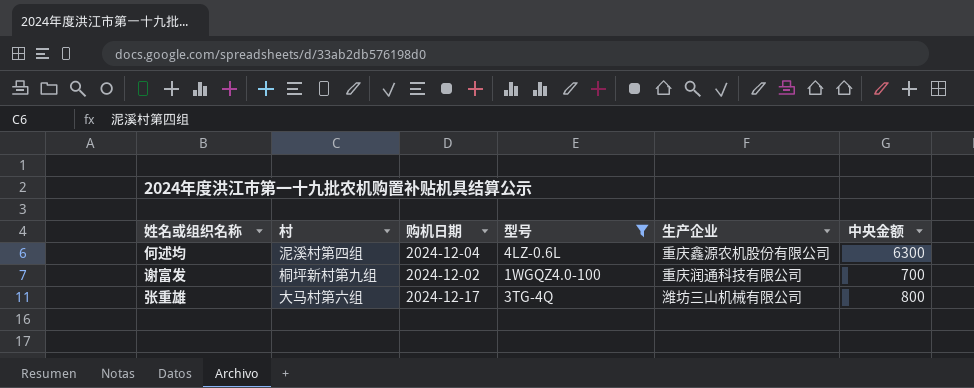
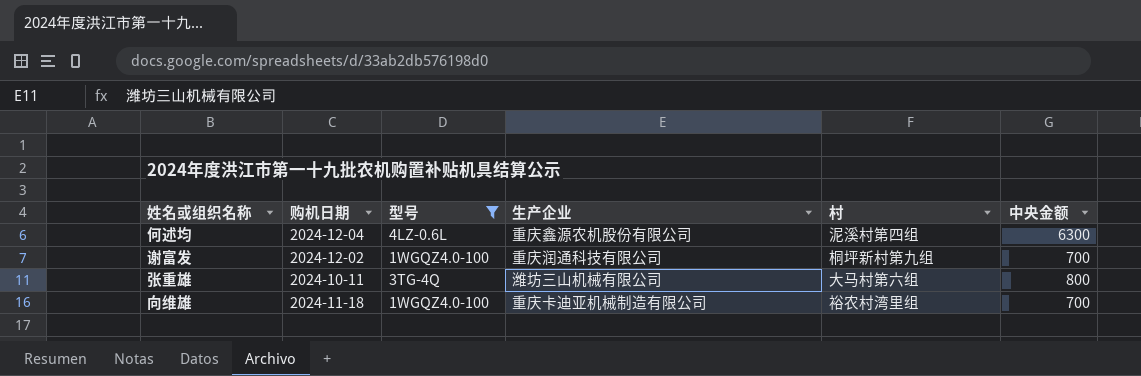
column 村 | position: 2 -> 5
张重雄 | 购机日期: 2024-12-17 -> 2024-10-11
row 向维雄: none -> 2024-11-18 | 1WGQZ4.0-100 | 重庆卡迪亚机械制造有限公司 | 裕农村湾里组 | 700

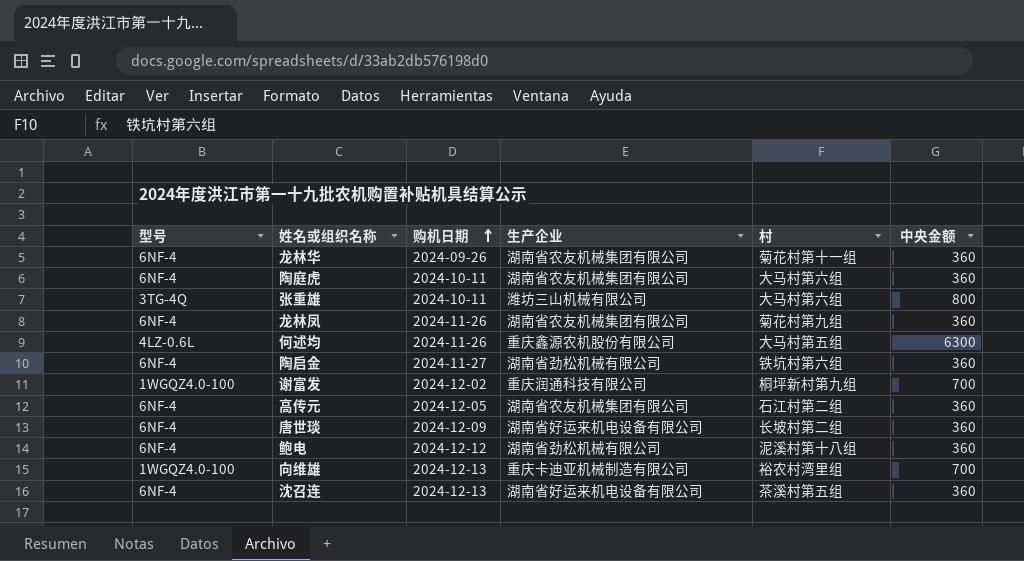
filter: 型号 != 6NF-4 -> none
row order: none -> 购机日期 ascending
column 型号 | position: 3 -> 1
何述均 | 购机日期: 2024-12-04 -> 2024-11-26
何述均 | 村: 泥溪村第四组 -> 大马村第五组
向维雄 | 购机日期: 2024-11-18 -> 2024-12-13

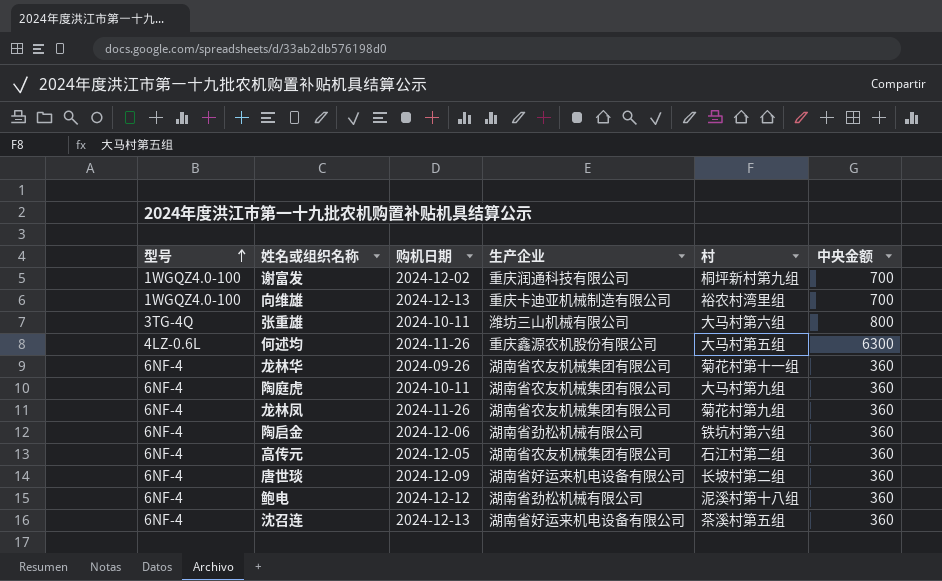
row order: 购机日期 ascending -> 型号 ascending
陶庭虎 | 村: 大马村第六组 -> 大马村第九组
陶启金 | 购机日期: 2024-11-27 -> 2024-12-06

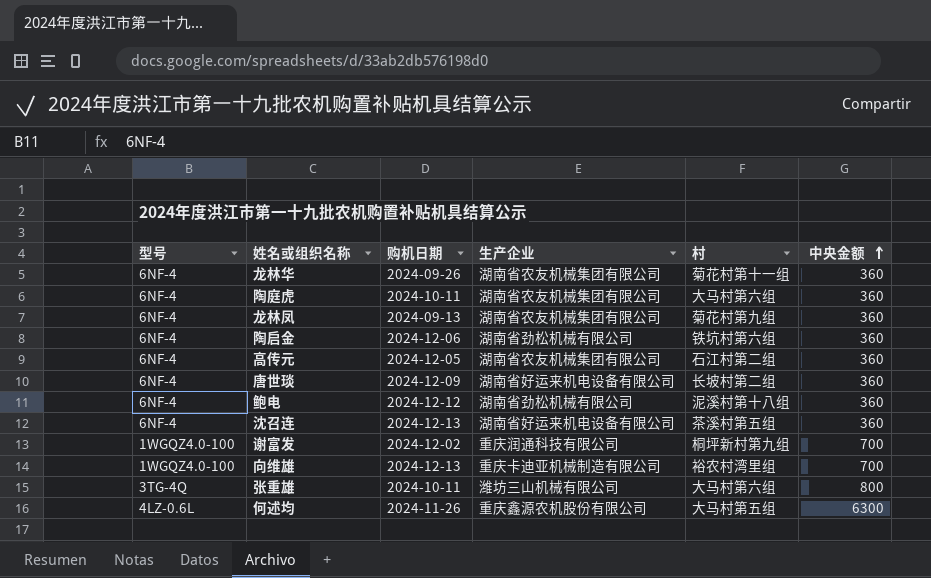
row order: 型号 ascending -> 中央金额 ascending
陶庭虎 | 村: 大马村第九组 -> 大马村第六组
龙林凤 | 购机日期: 2024-11-26 -> 2024-09-13

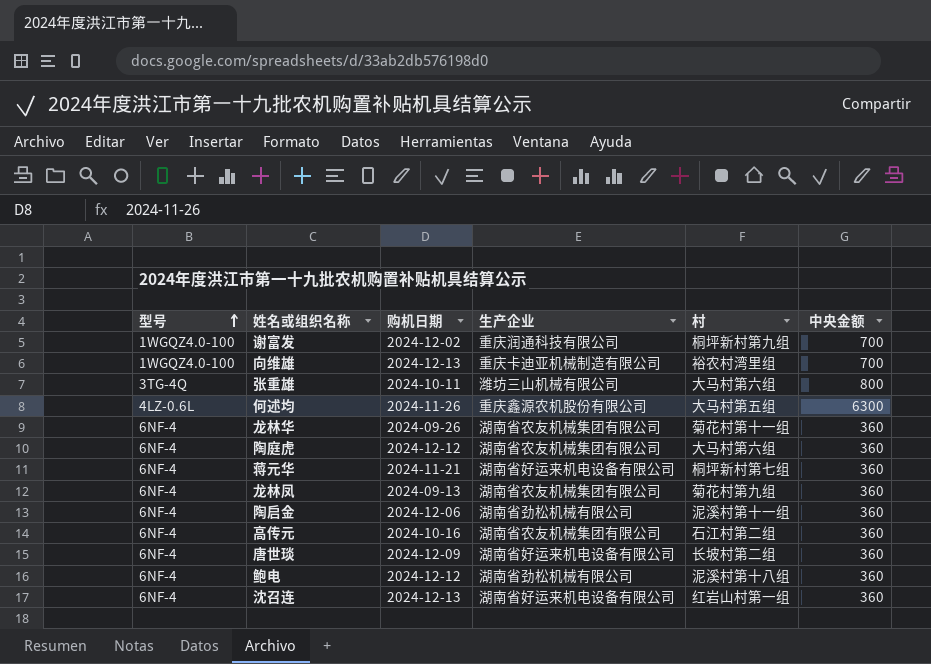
row order: 中央金额 ascending -> 型号 ascending
陶庭虎 | 购机日期: 2024-10-11 -> 2024-12-12
row 蒋元华: none -> 6NF-4 | 2024-11-21 | 湖南省好运来机电设备有限公司 | 桐坪新村第七组 | 360
陶启金 | 村: 铁坑村第六组 -> 泥溪村第十一组
高传元 | 购机日期: 2024-12-05 -> 2024-10-16
沈召连 | 村: 茶溪村第五组 -> 红岩山村第一组

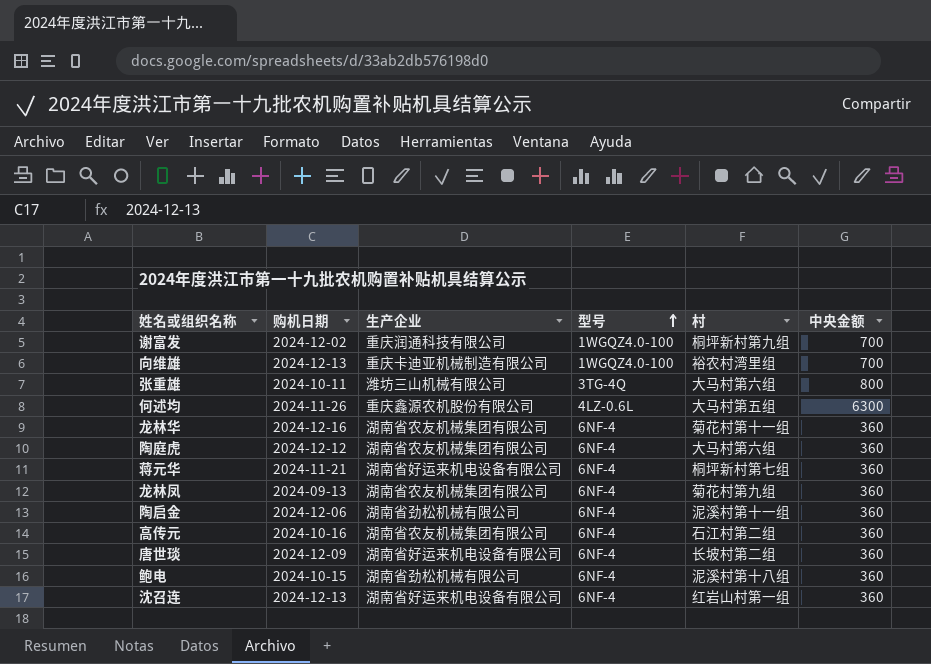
column 型号 | position: 1 -> 4
龙林华 | 购机日期: 2024-09-26 -> 2024-12-16
鲍电 | 购机日期: 2024-12-12 -> 2024-10-15

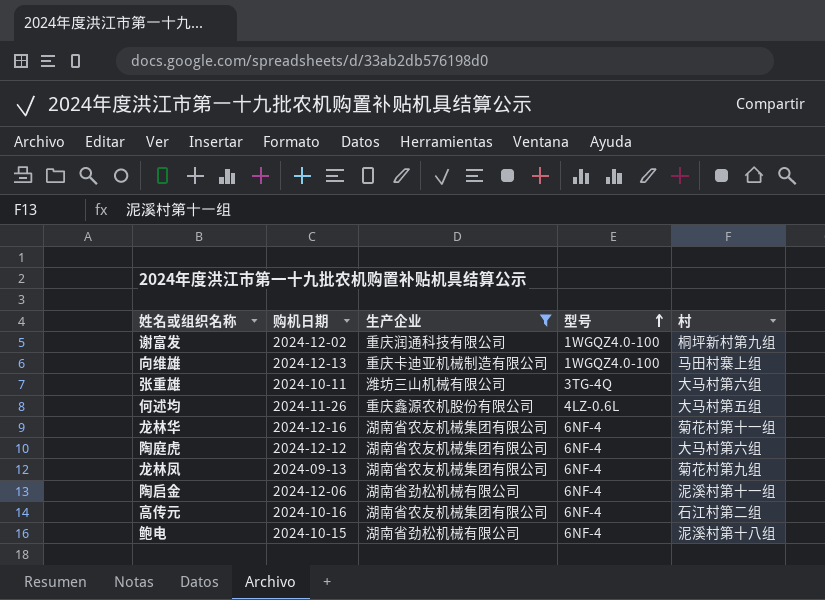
filter: none -> 生产企业 != 湖南省好运来机电设备有限公司
column 中央金额 | position: 6 -> none
向维雄 | 村: 裕农村湾里组 -> 马田村寨上组

